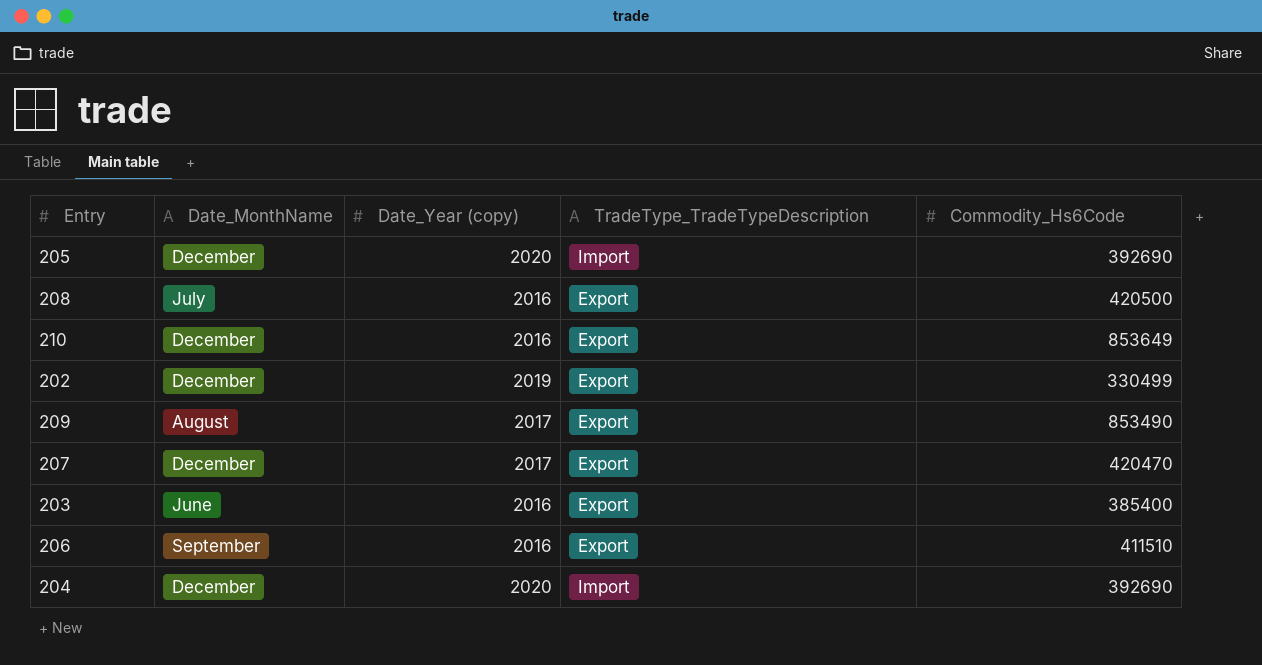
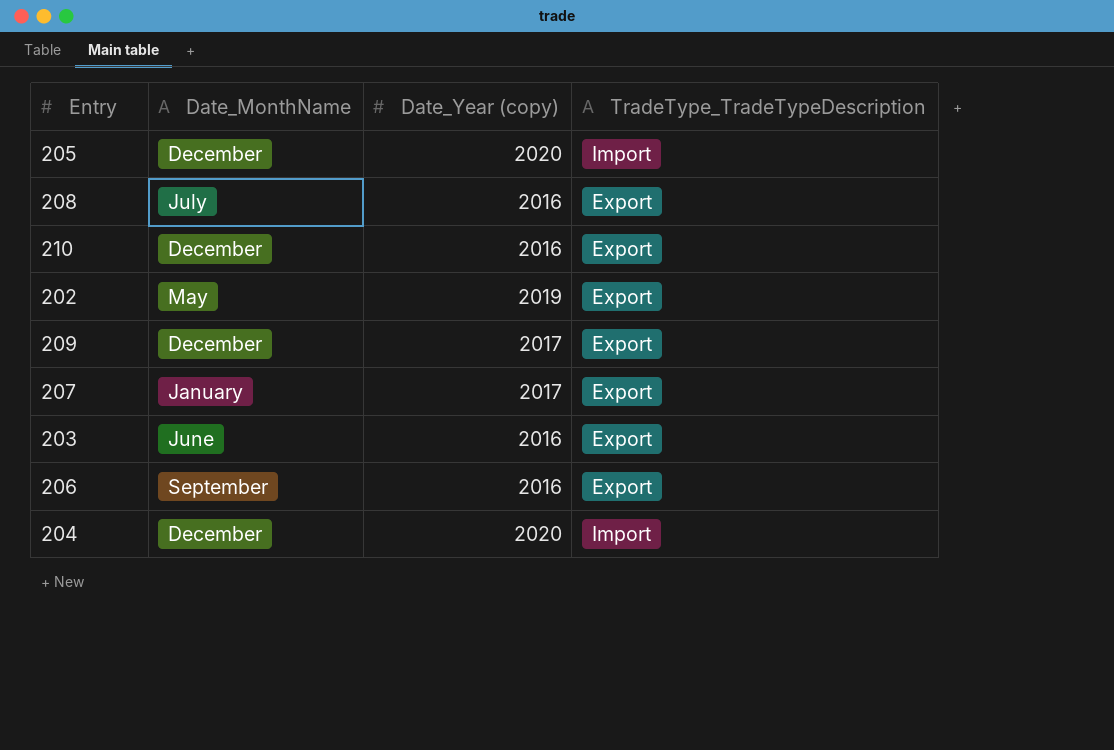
column Commodity_Hs6Code | position: 5 -> none
202 | Date_MonthName: December -> May
209 | Date_MonthName: August -> December
207 | Date_MonthName: December -> January

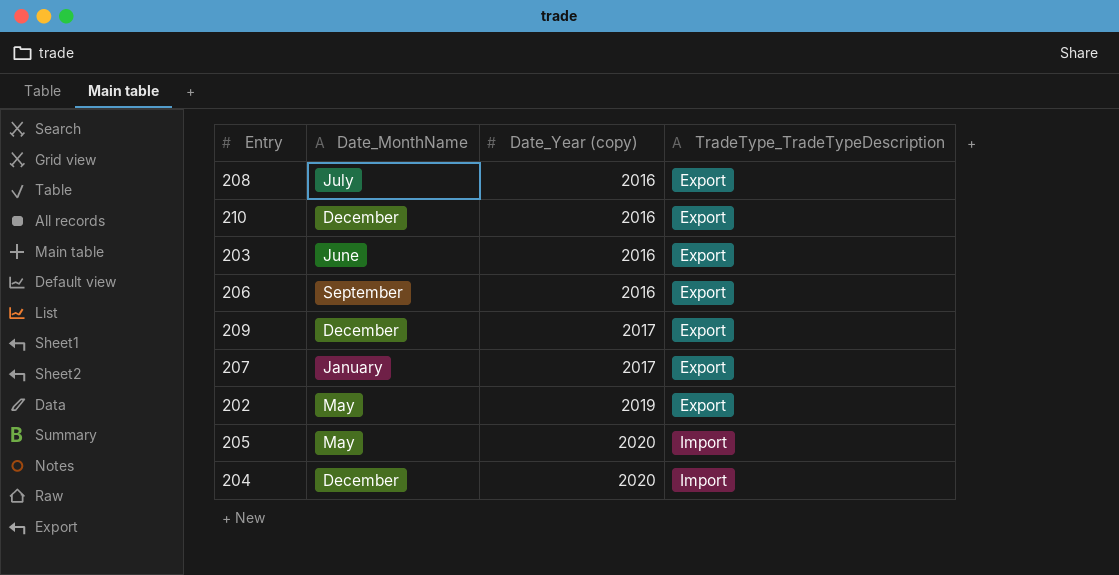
row order: none -> Date_Year (copy) ascending
205 | Date_MonthName: December -> May

